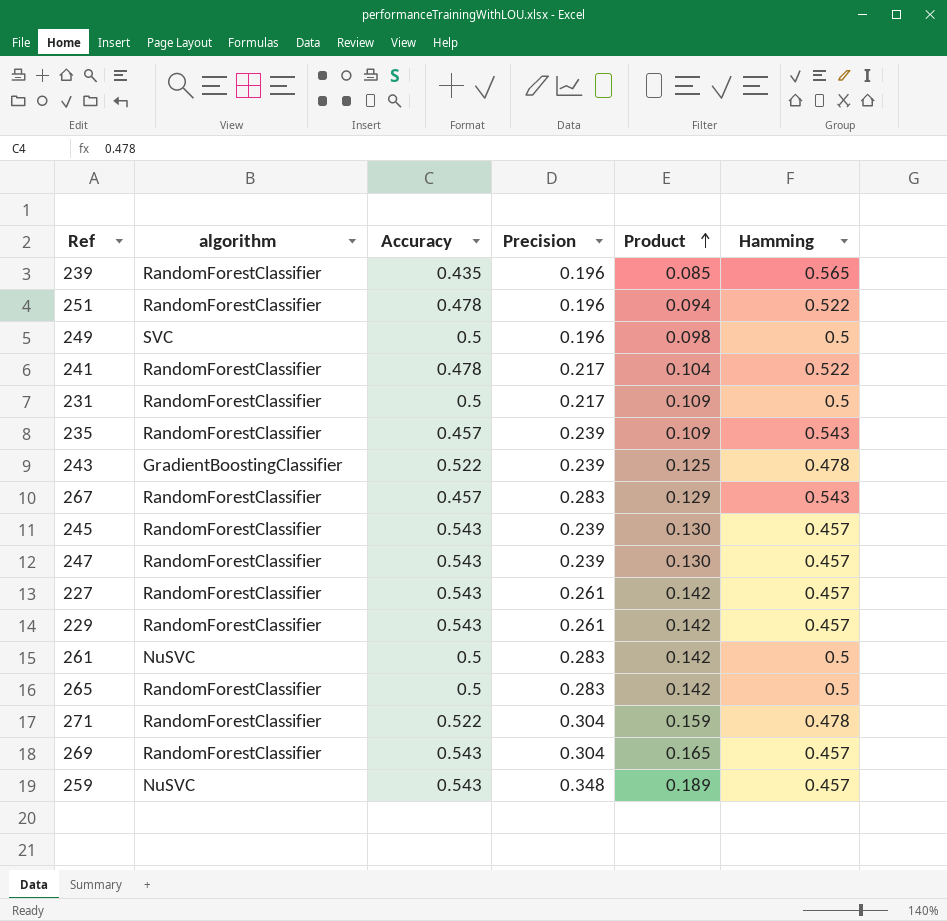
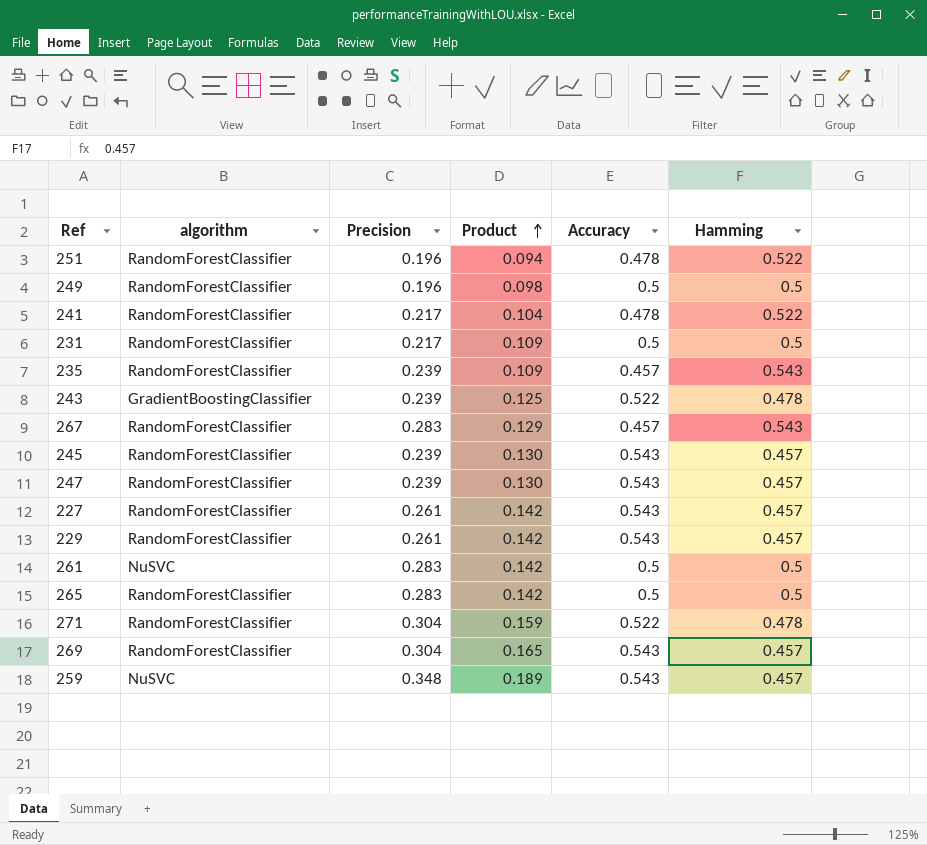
column Accuracy | position: 3 -> 5
row 239: RandomForestClassifier | 0.435 | 0.196 | 0.085 | 0.565 -> none
249 | algorithm: SVC -> RandomForestClassifier

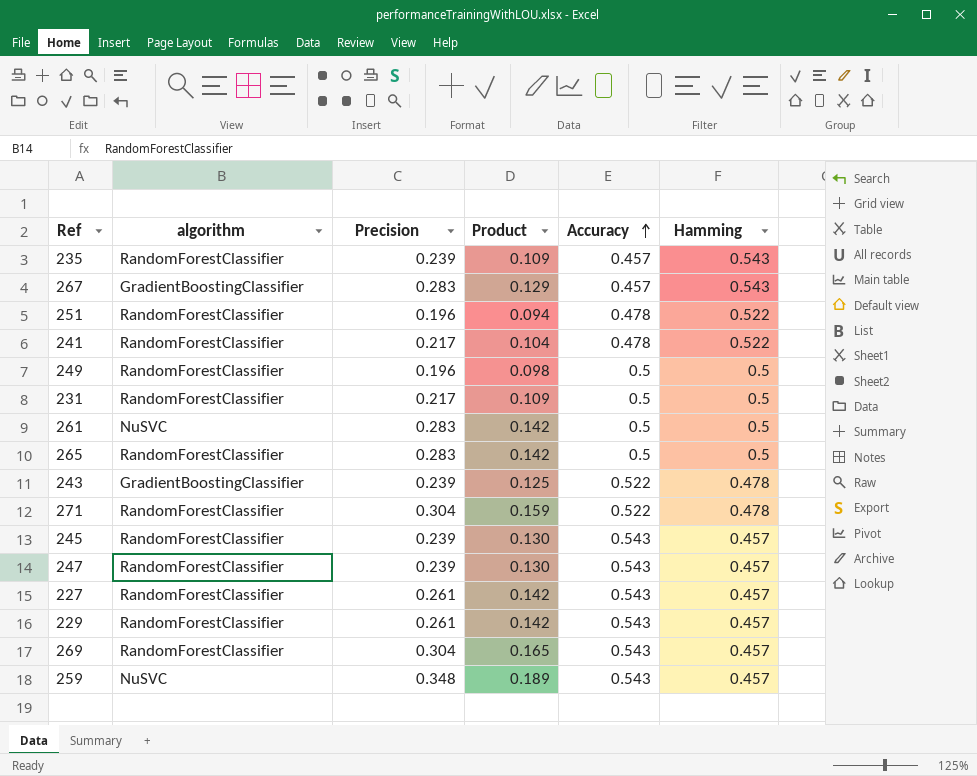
row order: Product ascending -> Accuracy ascending
267 | algorithm: RandomForestClassifier -> GradientBoostingClassifier

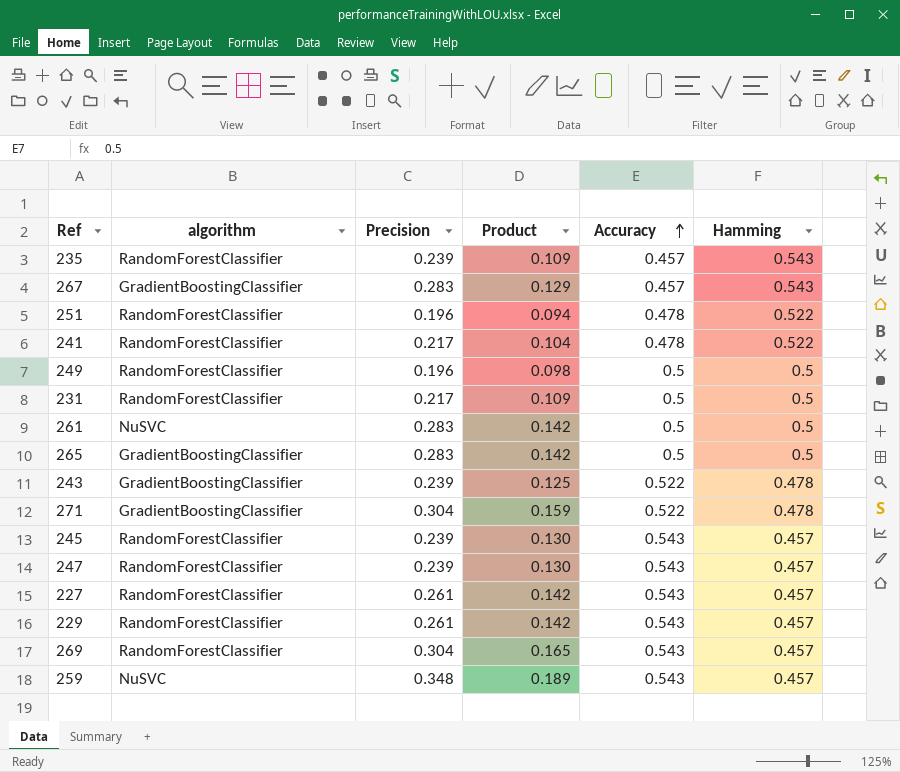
265 | algorithm: RandomForestClassifier -> GradientBoostingClassifier
271 | algorithm: RandomForestClassifier -> GradientBoostingClassifier

